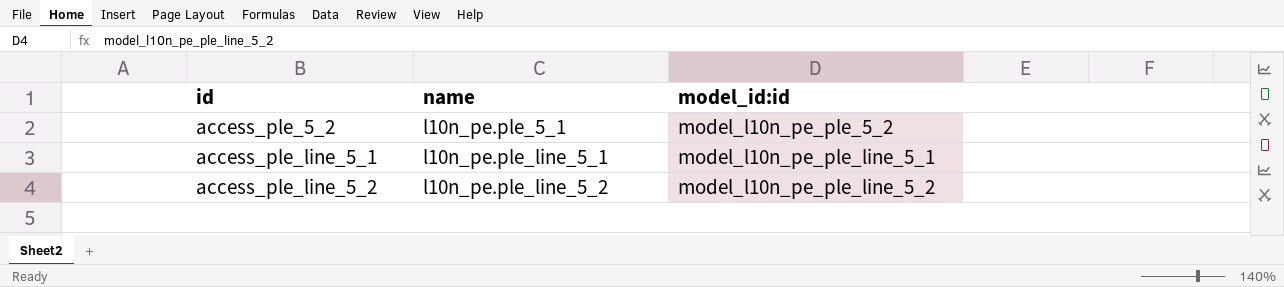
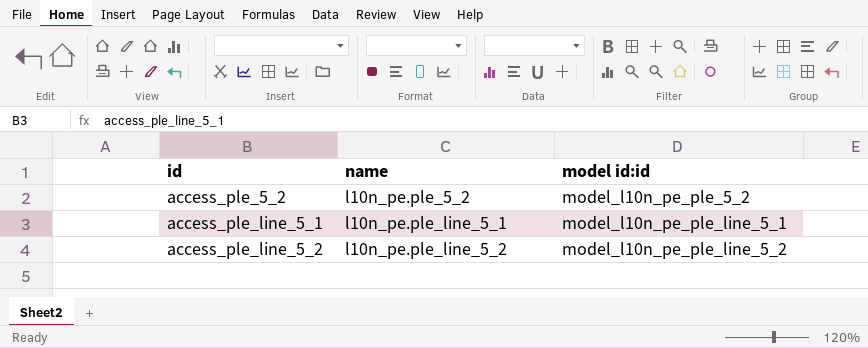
column name: model_id:id -> model id:id
access_ple_5_2 | name: l10n_pe.ple_5_1 -> l10n_pe.ple_5_2

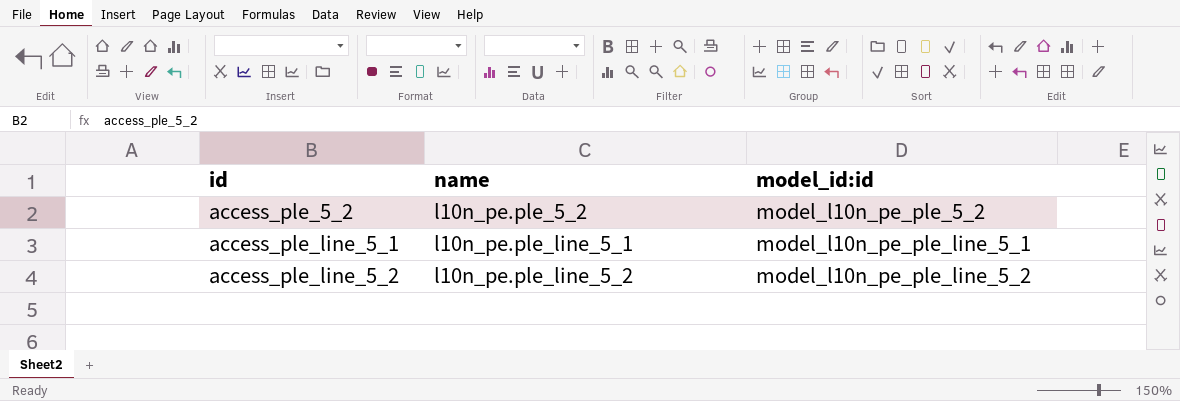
column name: model id:id -> model_id:id

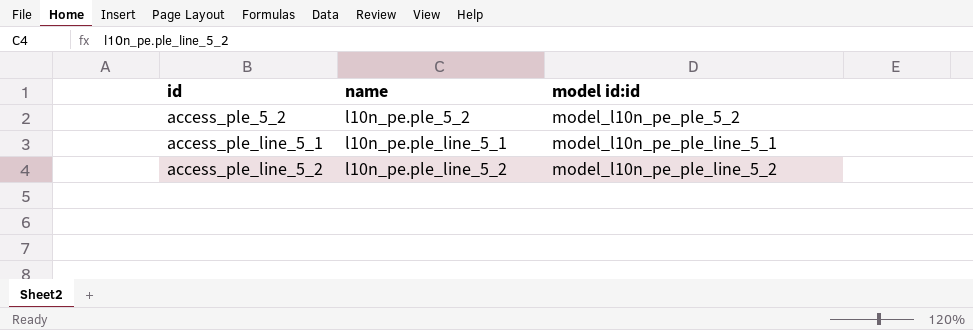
column name: model_id:id -> model id:id

